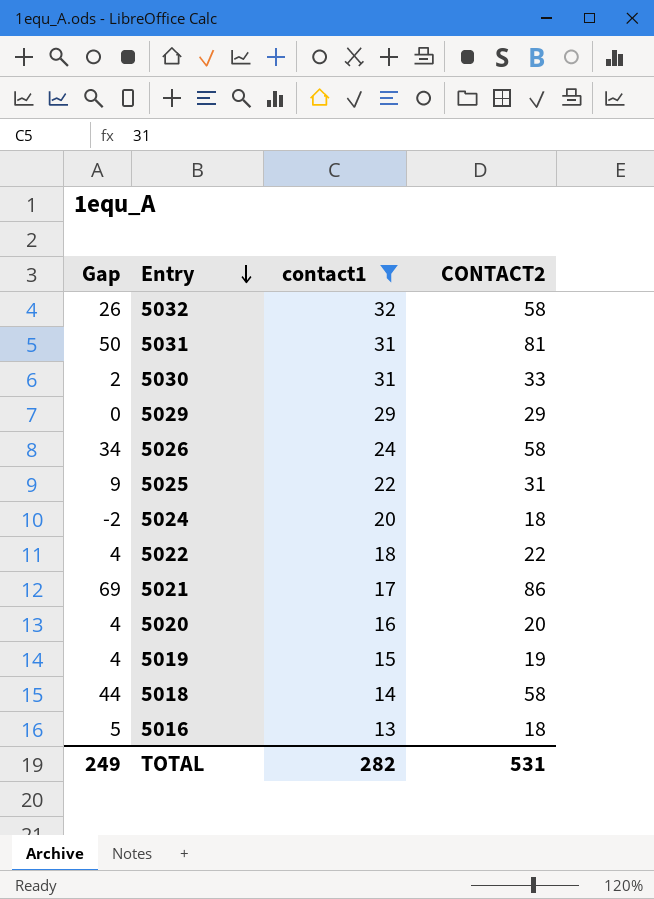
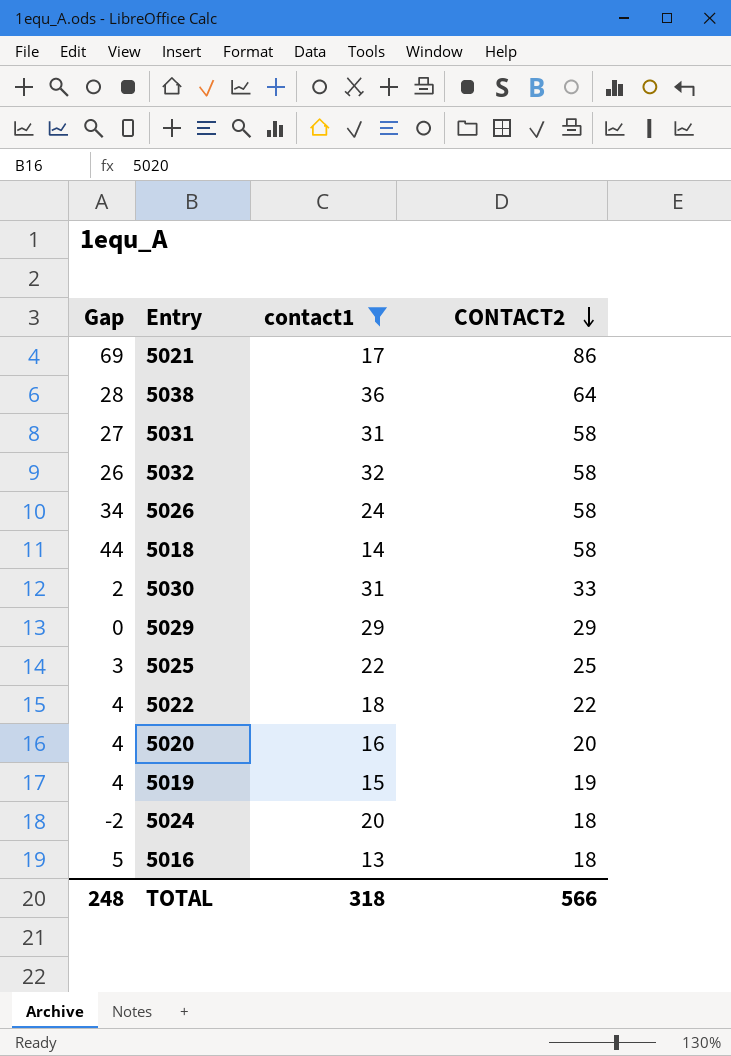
row order: Entry descending -> CONTACT2 descending
row 5038: none -> 28 | 36 | 64
5031 | Gap: 50 -> 27
5031 | CONTACT2: 81 -> 58
5025 | Gap: 9 -> 3
5025 | CONTACT2: 31 -> 25
TOTAL | Gap: 249 -> 248
TOTAL | contact1: 282 -> 318
TOTAL | CONTACT2: 531 -> 566

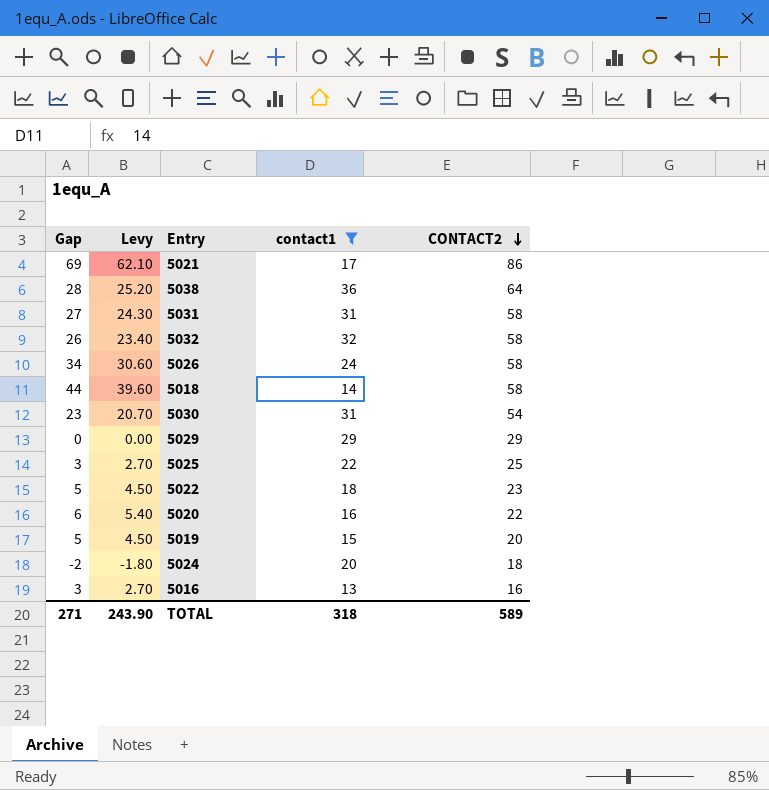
column Levy | formula: none -> [Gap] * 0.9
5030 | Gap: 2 -> 23
5030 | CONTACT2: 33 -> 54
5022 | Gap: 4 -> 5
5022 | CONTACT2: 22 -> 23
5020 | Gap: 4 -> 6
5020 | CONTACT2: 20 -> 22
5019 | Gap: 4 -> 5
5019 | CONTACT2: 19 -> 20
5016 | Gap: 5 -> 3
5016 | CONTACT2: 18 -> 16
TOTAL | Gap: 248 -> 271
TOTAL | CONTACT2: 566 -> 589

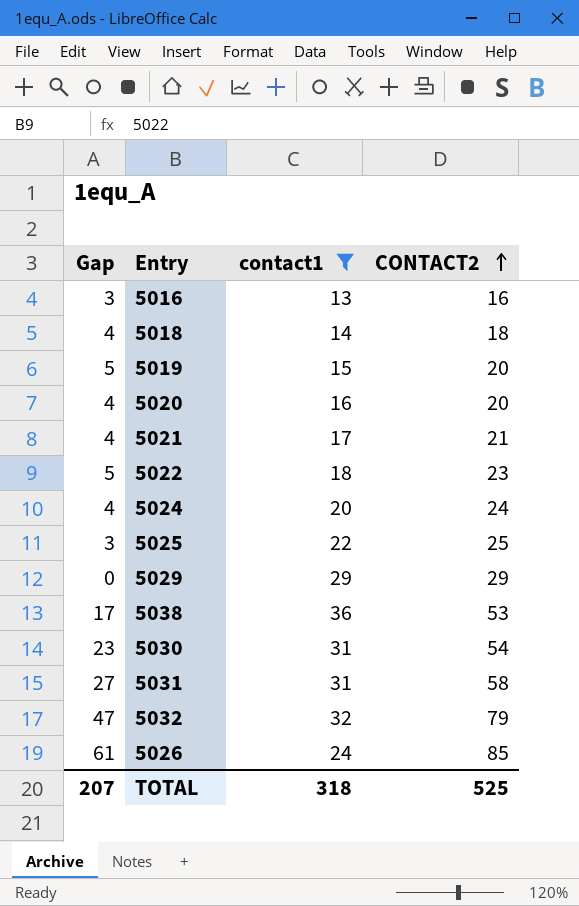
row order: CONTACT2 descending -> CONTACT2 ascending
column Levy | formula: [Gap] * 0.9 -> none
5018 | Gap: 44 -> 4
5018 | CONTACT2: 58 -> 18
5020 | Gap: 6 -> 4
5020 | CONTACT2: 22 -> 20
5021 | Gap: 69 -> 4
5021 | CONTACT2: 86 -> 21
5024 | Gap: -2 -> 4
5024 | CONTACT2: 18 -> 24
5038 | Gap: 28 -> 17
5038 | CONTACT2: 64 -> 53
5032 | Gap: 26 -> 47
5032 | CONTACT2: 58 -> 79
5026 | Gap: 34 -> 61
5026 | CONTACT2: 58 -> 85
TOTAL | Gap: 271 -> 207
TOTAL | CONTACT2: 589 -> 525

